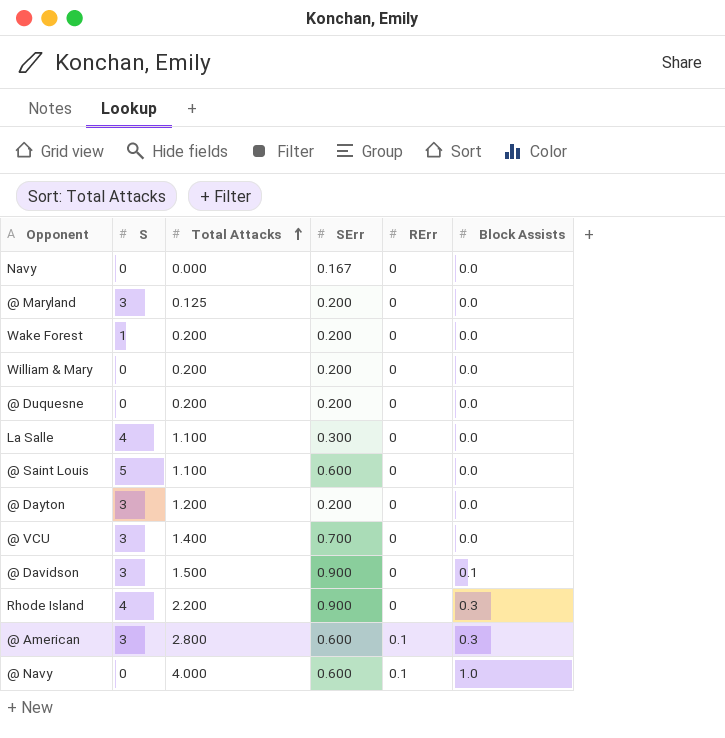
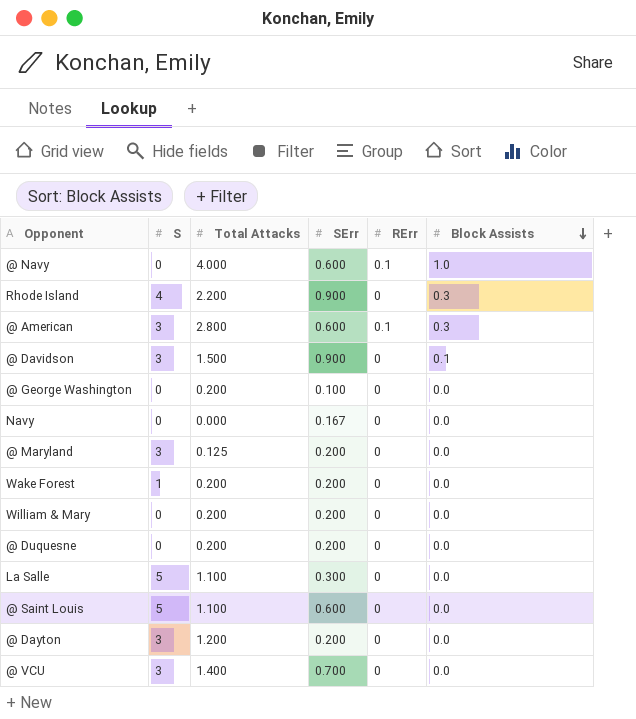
row order: Total Attacks ascending -> Block Assists descending
row @ George Washington: none -> 0 | 0.200 | 0.100 | 0 | 0.0
La Salle | S: 4 -> 5

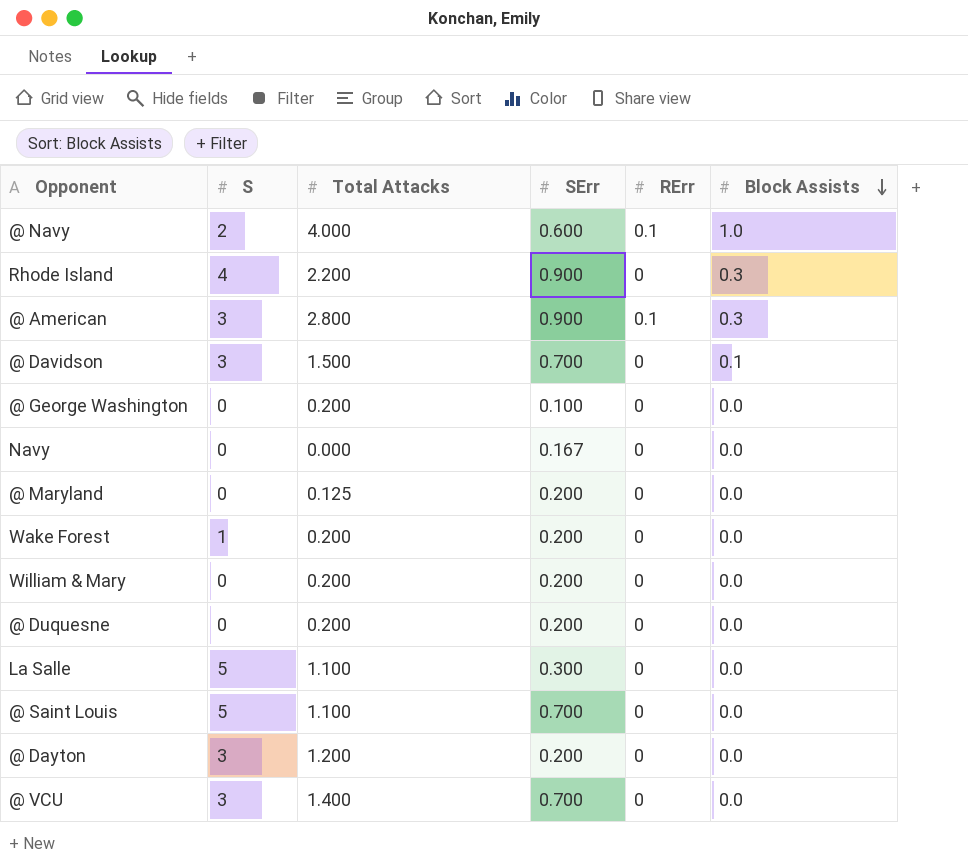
@ Navy | S: 0 -> 2
@ American | SErr: 0.600 -> 0.900
@ Davidson | SErr: 0.900 -> 0.700
@ Maryland | S: 3 -> 0
@ Saint Louis | SErr: 0.600 -> 0.700

